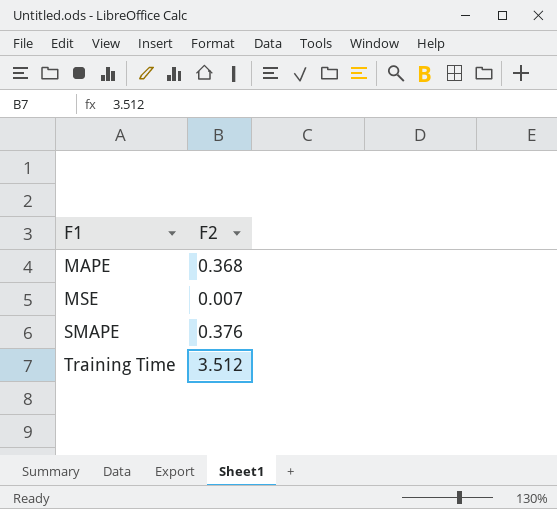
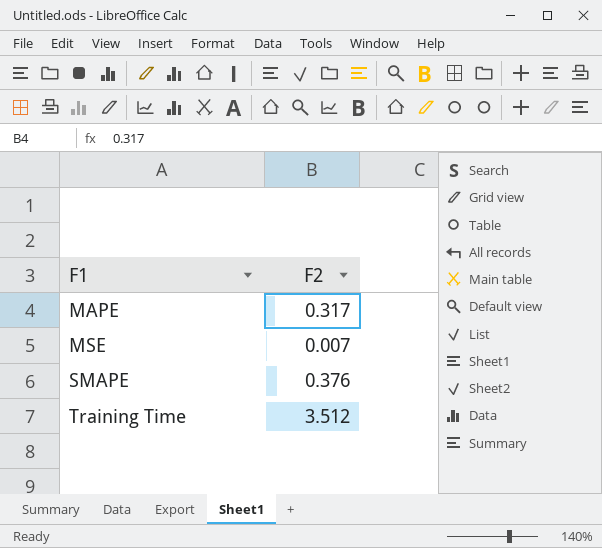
MAPE | F2: 0.368 -> 0.317

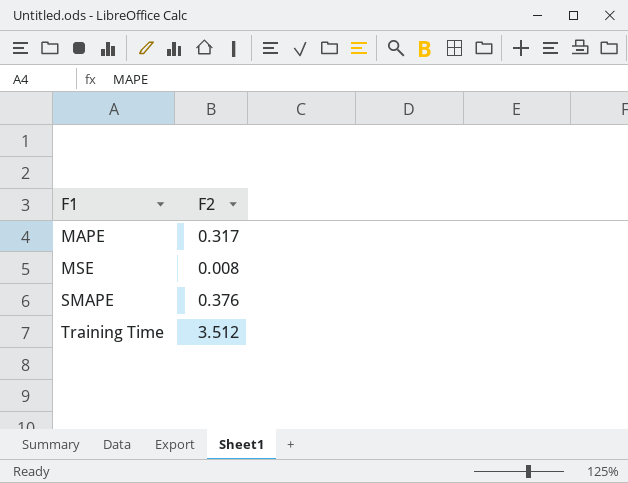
MSE | F2: 0.007 -> 0.008

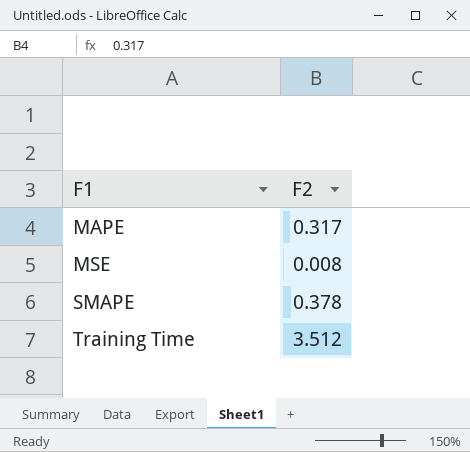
SMAPE | F2: 0.376 -> 0.378

